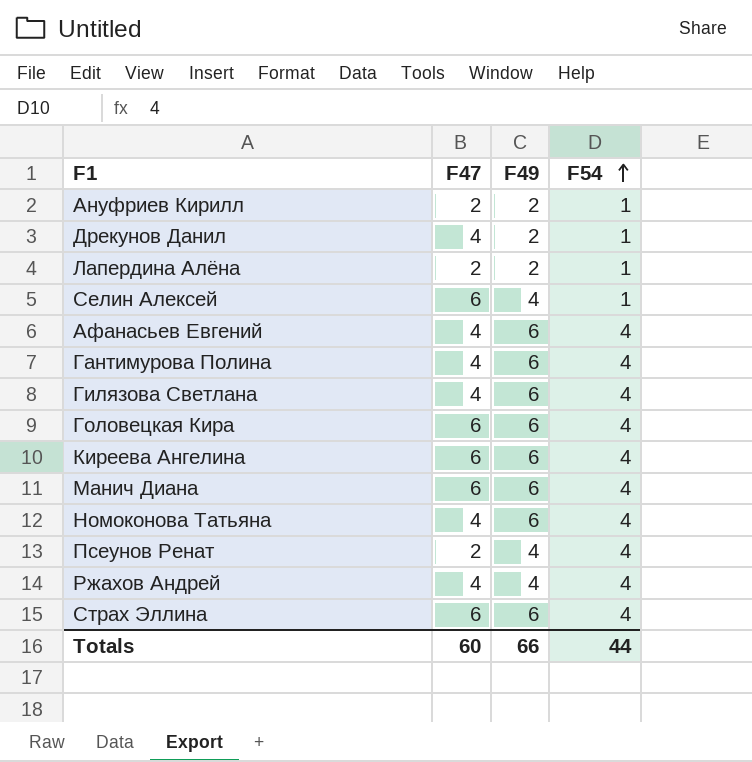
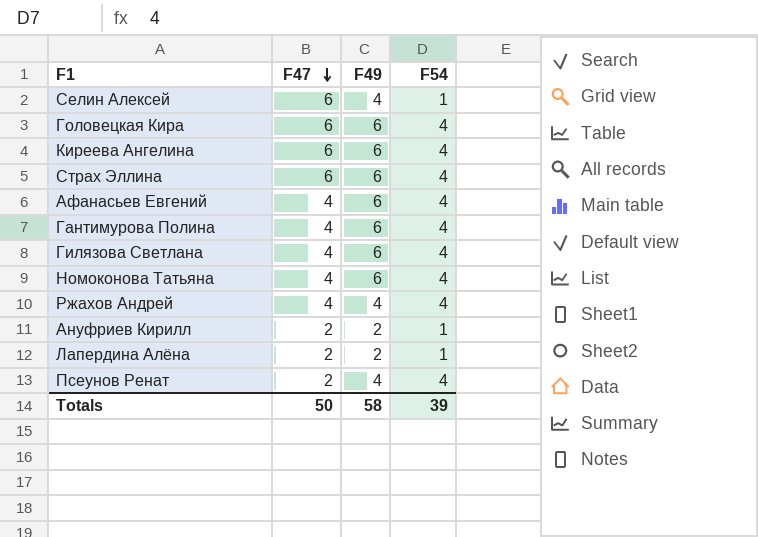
row order: F54 ascending -> F47 descending
row Дрекунов Данил: 4 | 2 | 1 -> none
row Манич Диана: 6 | 6 | 4 -> none
Totals | F47: 60 -> 50
Totals | F49: 66 -> 58
Totals | F54: 44 -> 39

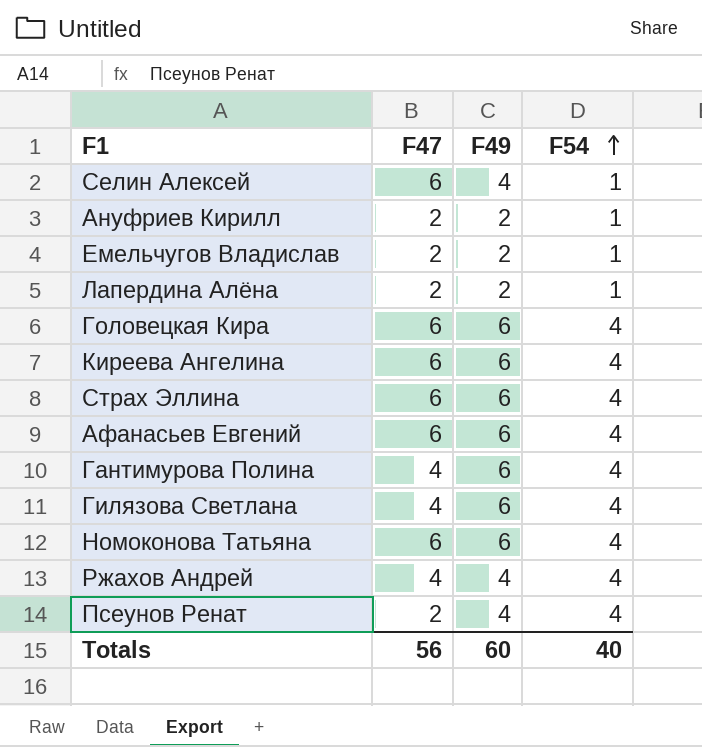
row order: F47 descending -> F54 ascending
row Емельчугов Владислав: none -> 2 | 2 | 1
Афанасьев Евгений | F47: 4 -> 6
Номоконова Татьяна | F47: 4 -> 6
Totals | F47: 50 -> 56
Totals | F49: 58 -> 60
Totals | F54: 39 -> 40

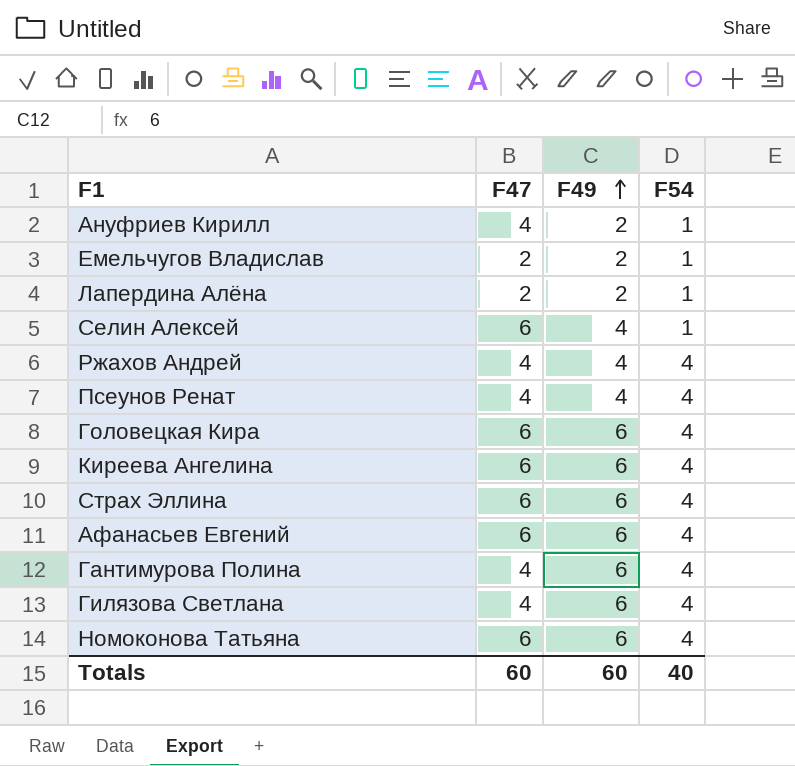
row order: F54 ascending -> F49 ascending
Ануфриев Кирилл | F47: 2 -> 4
Псеунов Ренат | F47: 2 -> 4
Totals | F47: 56 -> 60

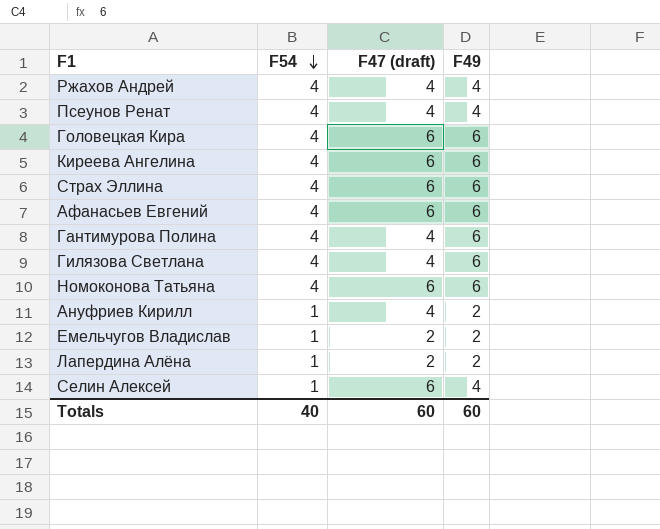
row order: F49 ascending -> F54 descending
column F54 | position: 4 -> 2
column name: F47 -> F47 (draft)

